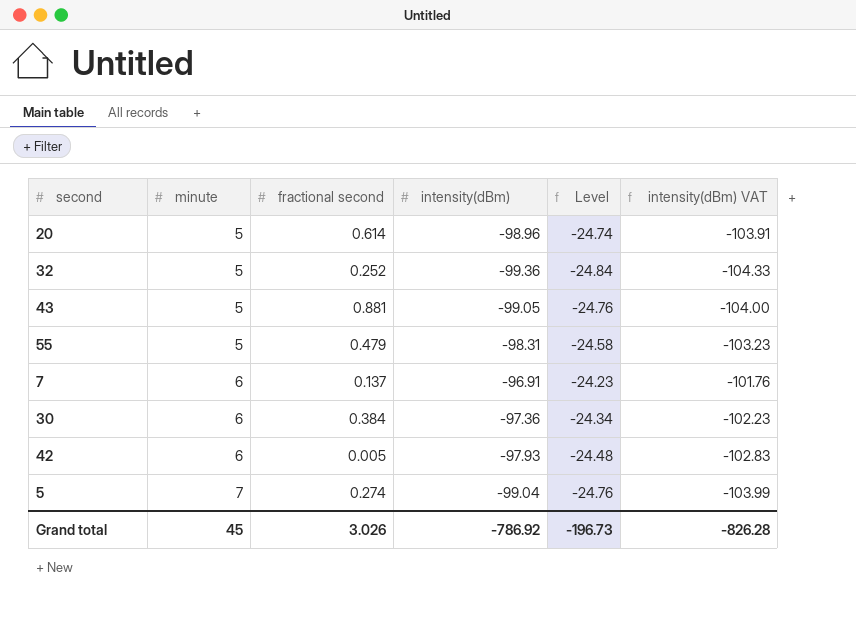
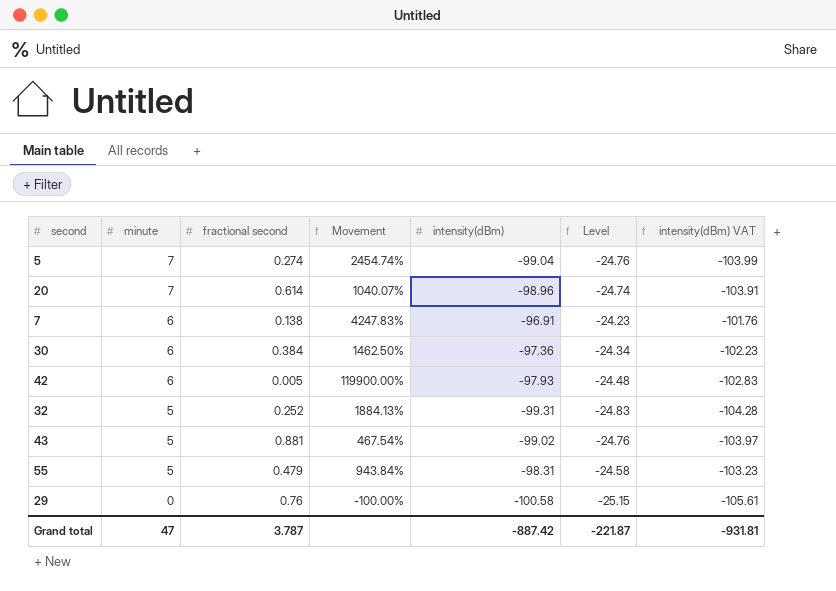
row order: minute ascending -> minute descending
column Movement | formula: none -> ([minute] - [fractional second]) / [fractional second]
20 | minute: 5 -> 7
7 | fractional second: 0.137 -> 0.138
32 | intensity(dBm): -99.36 -> -99.31
32 | Level: -24.84 -> -24.83
32 | intensity(dBm) VAT: -104.33 -> -104.28
43 | intensity(dBm): -99.05 -> -99.02
43 | intensity(dBm) VAT: -104.00 -> -103.97
row 29: none -> 0 | 0.76 | -100.00% | -100.58 | -25.15 | -105.61
Grand total | minute: 45 -> 47
Grand total | fractional second: 3.026 -> 3.787
Grand total | intensity(dBm): -786.92 -> -887.42
Grand total | Level: -196.73 -> -221.87
Grand total | intensity(dBm) VAT: -826.28 -> -931.81

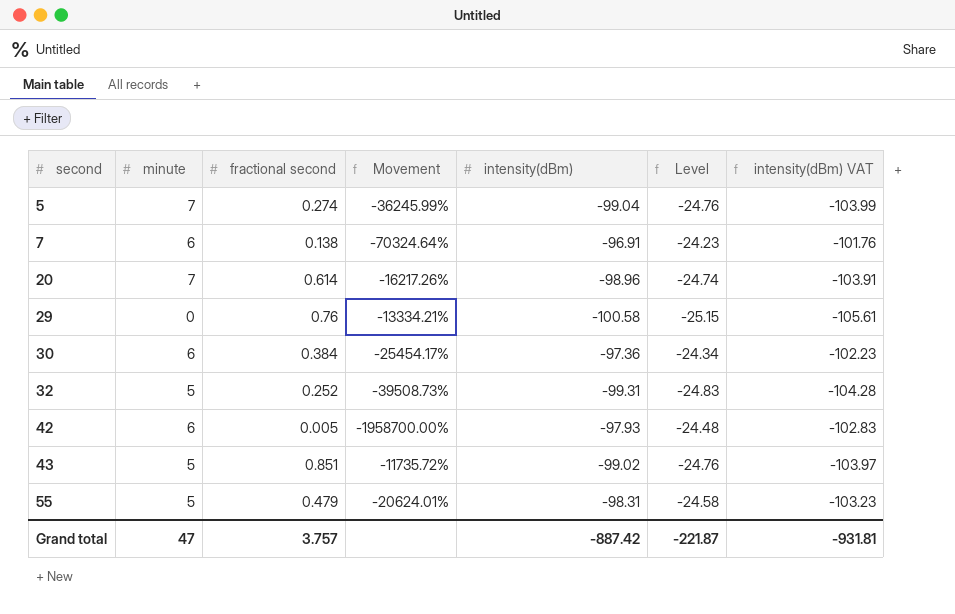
row order: minute descending -> second ascending
column Movement | formula: ([minute] - [fractional second]) / [fractional second] -> ([intensity(dBm)] - [fractional second]) / [fractional second]
43 | fractional second: 0.881 -> 0.851
Grand total | fractional second: 3.787 -> 3.757

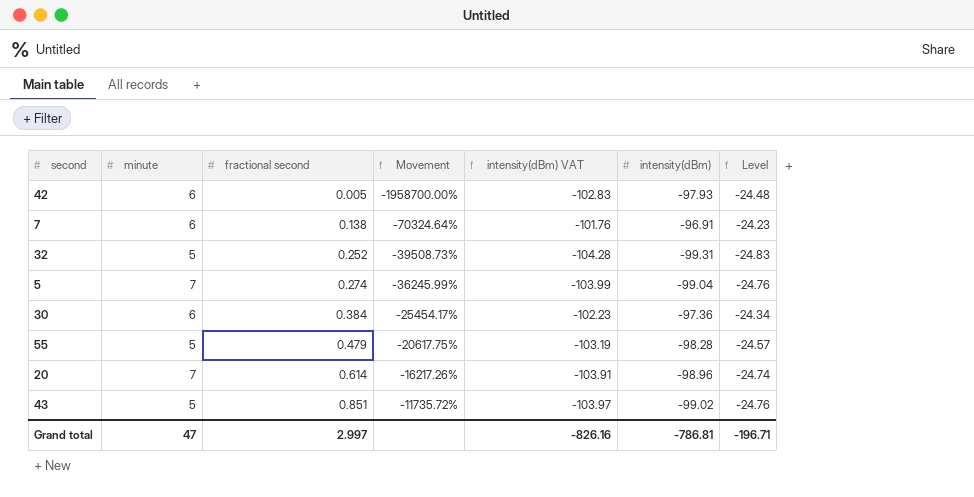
row order: second ascending -> fractional second ascending
column intensity(dBm) VAT | position: 7 -> 5
row 29: 0 | 0.76 | -13334.21% | -100.58 | -25.15 | -105.61 -> none
55 | Movement: -20624.01% -> -20617.75%
55 | intensity(dBm) VAT: -103.23 -> -103.19
55 | intensity(dBm): -98.31 -> -98.28
55 | Level: -24.58 -> -24.57
Grand total | fractional second: 3.757 -> 2.997
Grand total | intensity(dBm) VAT: -931.81 -> -826.16
Grand total | intensity(dBm): -887.42 -> -786.81
Grand total | Level: -221.87 -> -196.71

